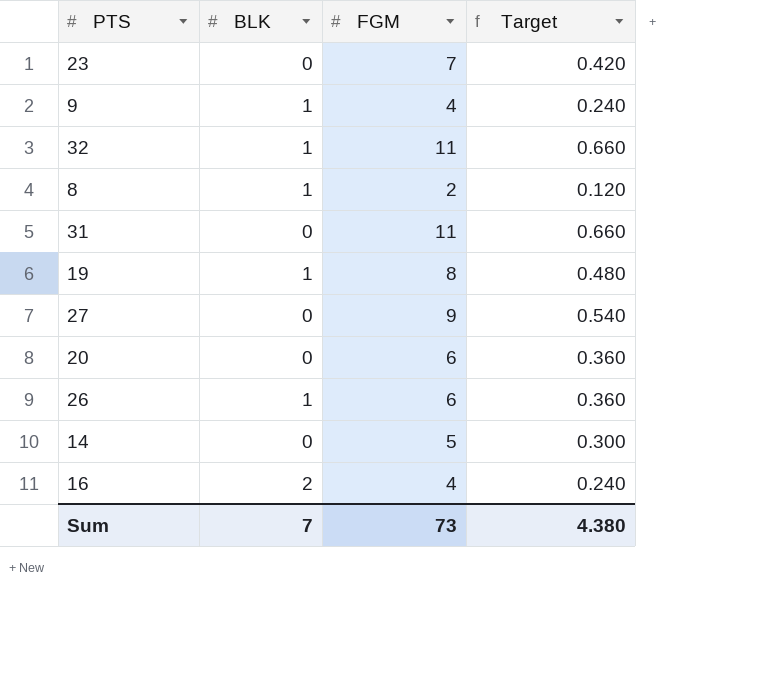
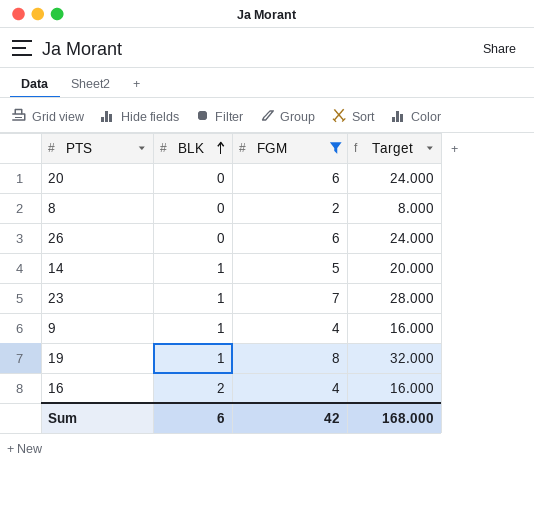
filter: none -> FGM <= 8
row order: none -> BLK ascending
column Target | formula: [FGM] * 0.06 -> [FGM] * 4
8 | BLK: 1 -> 0
26 | BLK: 1 -> 0
14 | BLK: 0 -> 1
23 | BLK: 0 -> 1
Sum | BLK: 7 -> 6
Sum | FGM: 73 -> 42
Sum | Target: 4.380 -> 168.000

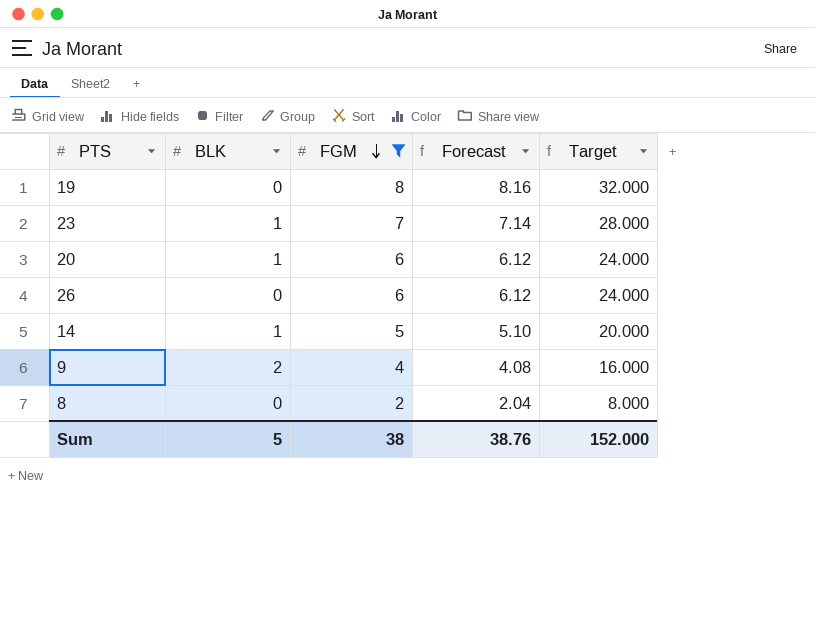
row order: BLK ascending -> FGM descending
column Forecast | formula: none -> [FGM] * 1.02
row 16: 2 | 4 | 16.000 -> none
19 | BLK: 1 -> 0
20 | BLK: 0 -> 1
9 | BLK: 1 -> 2
Sum | BLK: 6 -> 5
Sum | FGM: 42 -> 38
Sum | Target: 168.000 -> 152.000

